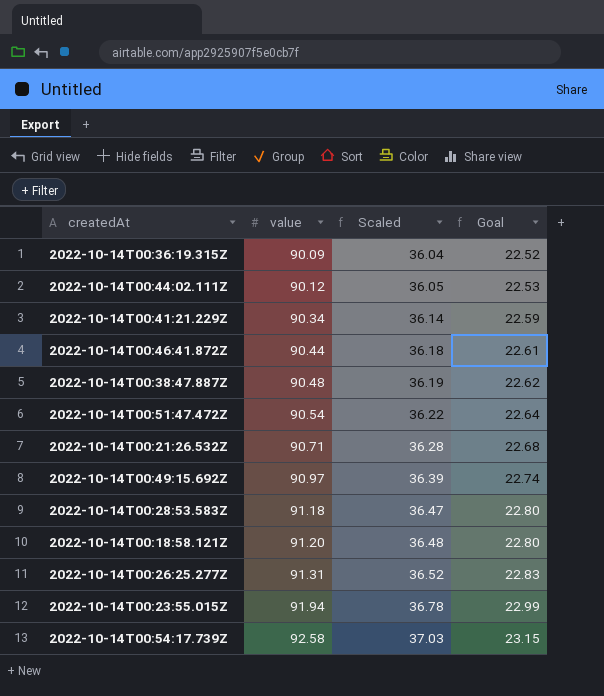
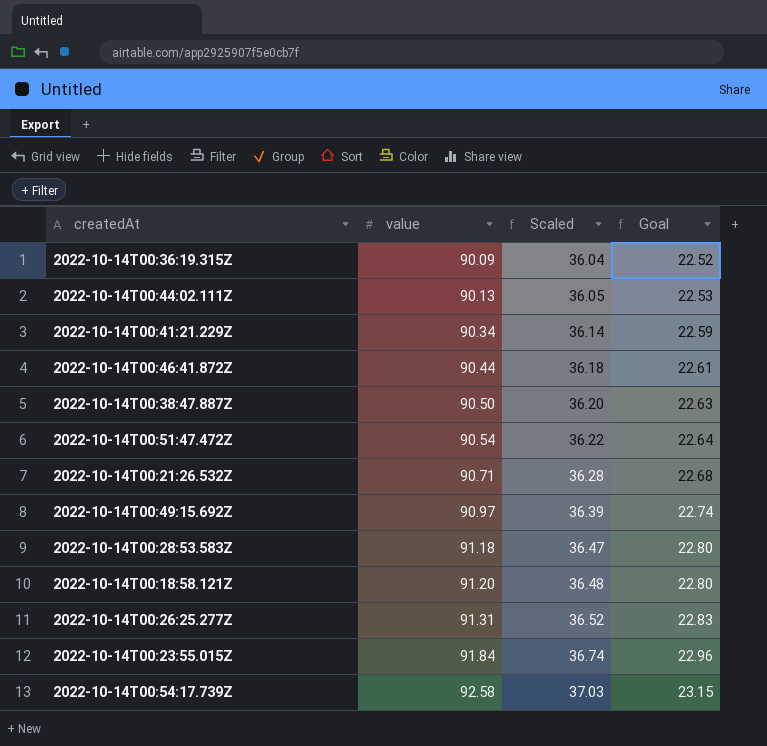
2022-10-14T00:44:02.111Z | value: 90.12 -> 90.13
2022-10-14T00:38:47.887Z | value: 90.48 -> 90.50
2022-10-14T00:38:47.887Z | Scaled: 36.19 -> 36.20
2022-10-14T00:38:47.887Z | Goal: 22.62 -> 22.63
2022-10-14T00:23:55.015Z | value: 91.94 -> 91.84
2022-10-14T00:23:55.015Z | Scaled: 36.78 -> 36.74
2022-10-14T00:23:55.015Z | Goal: 22.99 -> 22.96

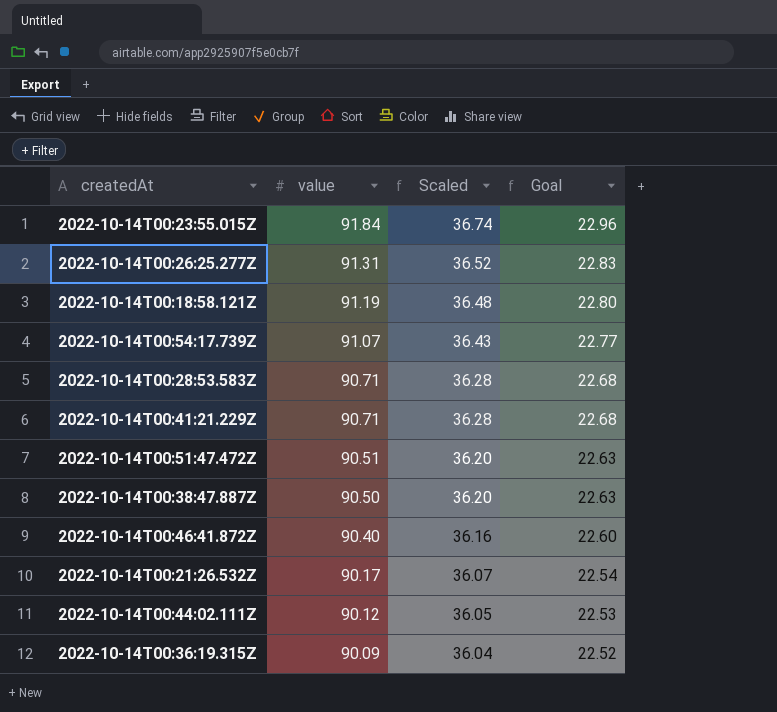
row order: value ascending -> value descending
row 2022-10-14T00:49:15.692Z: 90.97 | 36.39 | 22.74 -> none
2022-10-14T00:18:58.121Z | value: 91.20 -> 91.19
2022-10-14T00:54:17.739Z | value: 92.58 -> 91.07
2022-10-14T00:54:17.739Z | Scaled: 37.03 -> 36.43
2022-10-14T00:54:17.739Z | Goal: 23.15 -> 22.77
2022-10-14T00:28:53.583Z | value: 91.18 -> 90.71
2022-10-14T00:28:53.583Z | Scaled: 36.47 -> 36.28
2022-10-14T00:28:53.583Z | Goal: 22.80 -> 22.68
2022-10-14T00:41:21.229Z | value: 90.34 -> 90.71
2022-10-14T00:41:21.229Z | Scaled: 36.14 -> 36.28
2022-10-14T00:41:21.229Z | Goal: 22.59 -> 22.68
2022-10-14T00:51:47.472Z | value: 90.54 -> 90.51
2022-10-14T00:51:47.472Z | Scaled: 36.22 -> 36.20
2022-10-14T00:51:47.472Z | Goal: 22.64 -> 22.63
2022-10-14T00:46:41.872Z | value: 90.44 -> 90.40
2022-10-14T00:46:41.872Z | Scaled: 36.18 -> 36.16
2022-10-14T00:46:41.872Z | Goal: 22.61 -> 22.60
2022-10-14T00:21:26.532Z | value: 90.71 -> 90.17
2022-10-14T00:21:26.532Z | Scaled: 36.28 -> 36.07
2022-10-14T00:21:26.532Z | Goal: 22.68 -> 22.54
2022-10-14T00:44:02.111Z | value: 90.13 -> 90.12

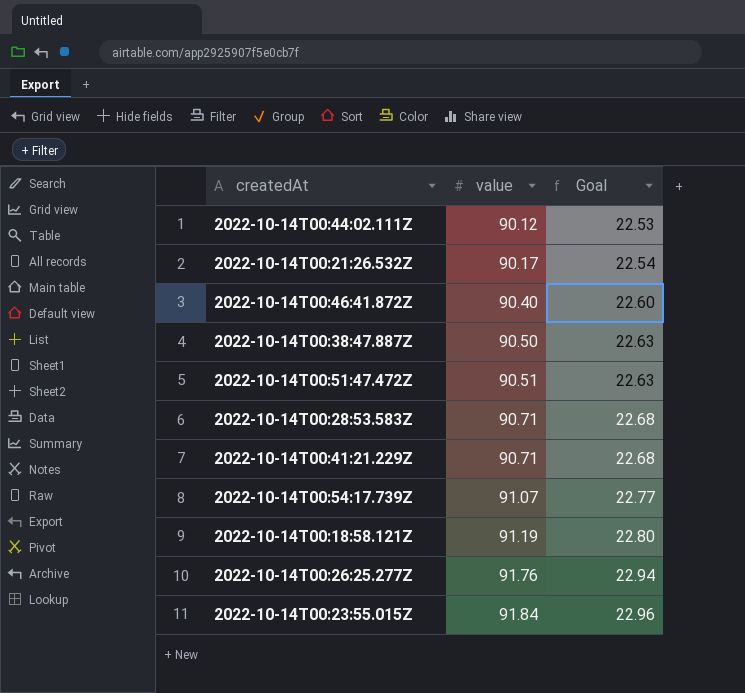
row order: value descending -> value ascending
column Scaled | formula: [value] * 0.4 -> none
row 2022-10-14T00:36:19.315Z: 90.09 | 36.04 | 22.52 -> none
2022-10-14T00:26:25.277Z | value: 91.31 -> 91.76
2022-10-14T00:26:25.277Z | Goal: 22.83 -> 22.94

